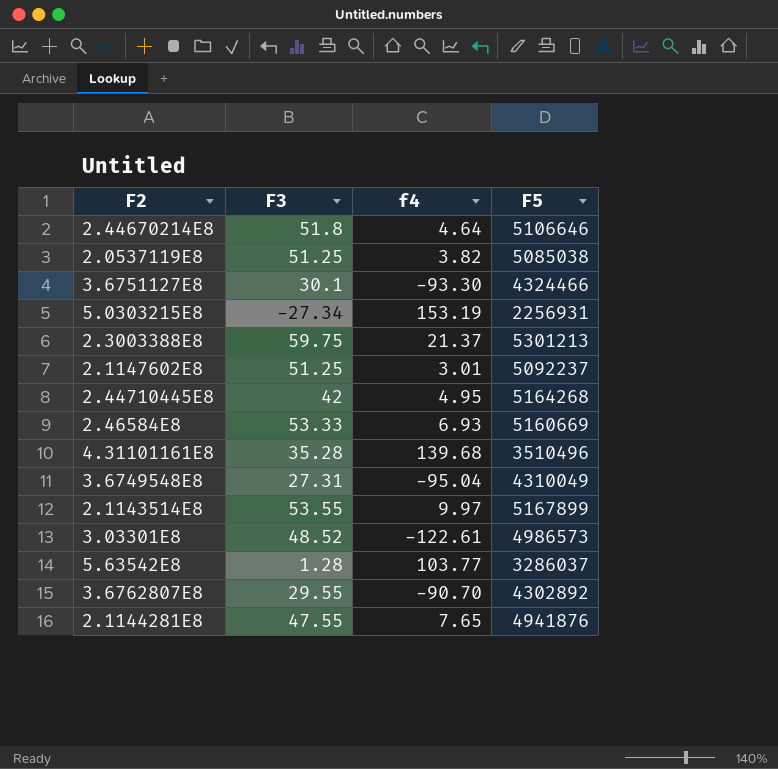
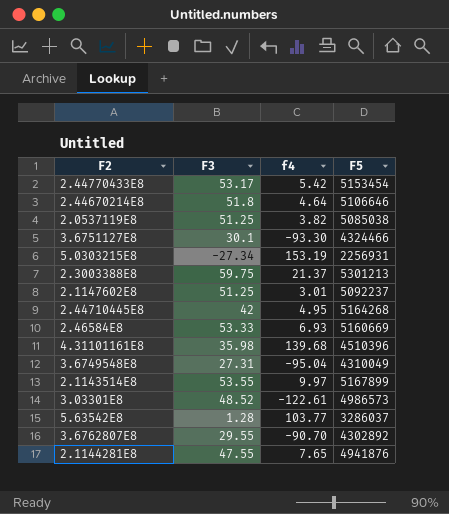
row 2.44770433E8: none -> 53.17 | 5.42 | 5153454
4.31101161E8 | F3: 35.28 -> 35.98
4.31101161E8 | F5: 3510496 -> 4510396

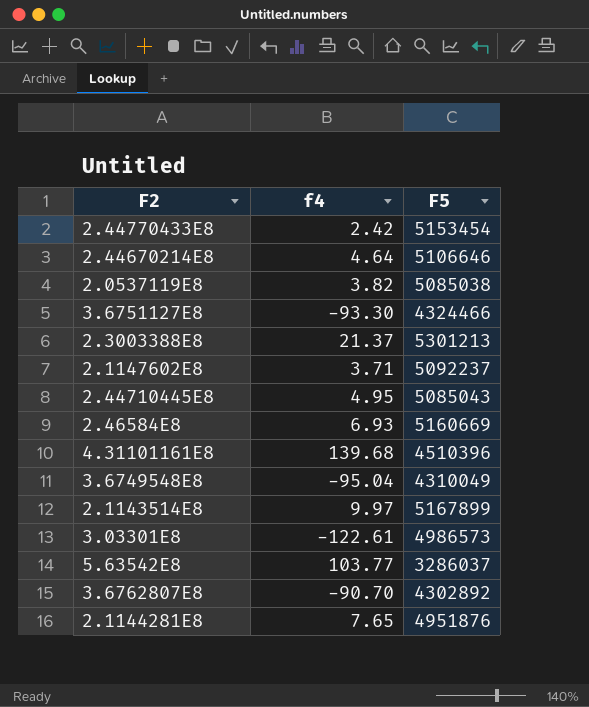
column F3 | position: 2 -> none
row 5.0303215E8: -27.34 | 153.19 | 2256931 -> none
2.44770433E8 | f4: 5.42 -> 2.42
2.1147602E8 | f4: 3.01 -> 3.71
2.44710445E8 | F5: 5164268 -> 5085043
2.1144281E8 | F5: 4941876 -> 4951876

